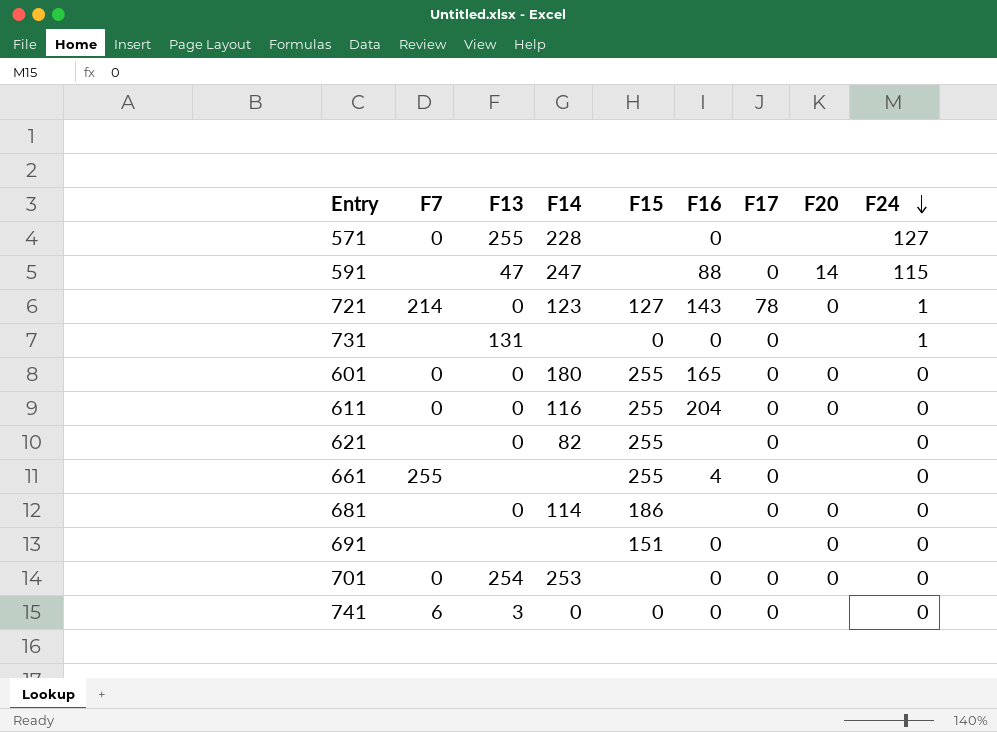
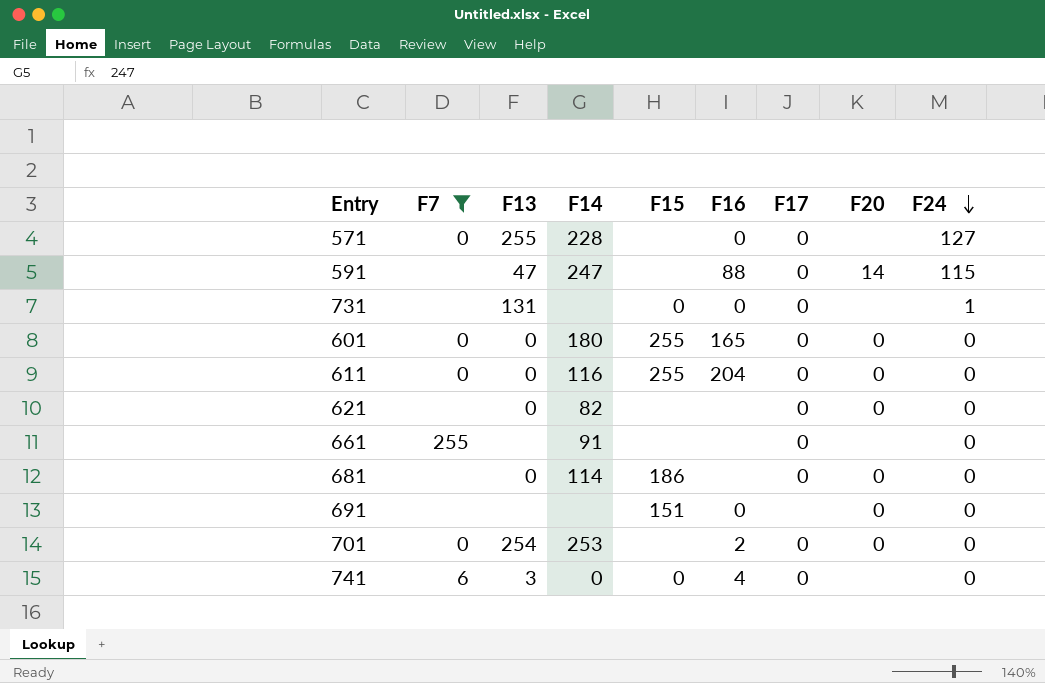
filter: none -> F7 != 214
571 | F17: none -> 0
621 | F15: 255 -> none
621 | F20: none -> 0
661 | F14: none -> 91
661 | F15: 255 -> none
661 | F16: 4 -> none
701 | F16: 0 -> 2
741 | F16: 0 -> 4

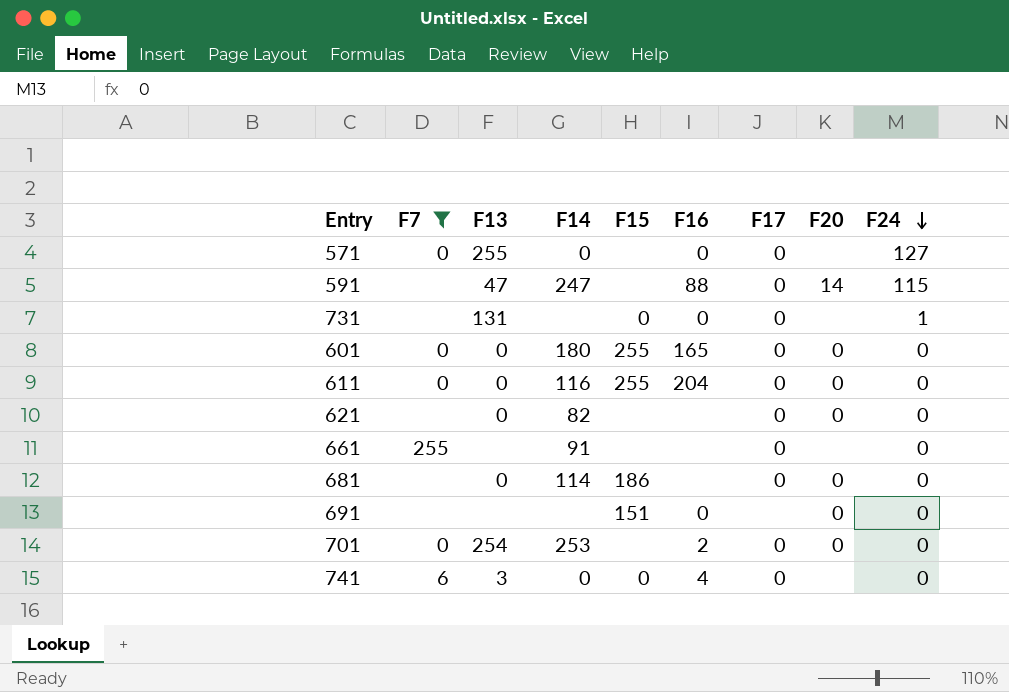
571 | F14: 228 -> 0

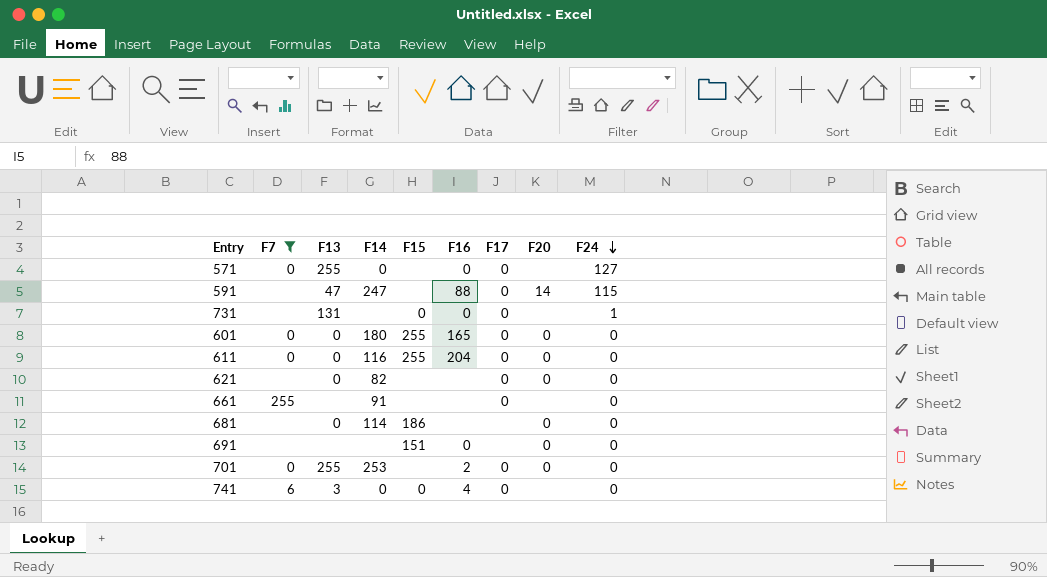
681 | F17: 0 -> none
701 | F13: 254 -> 255

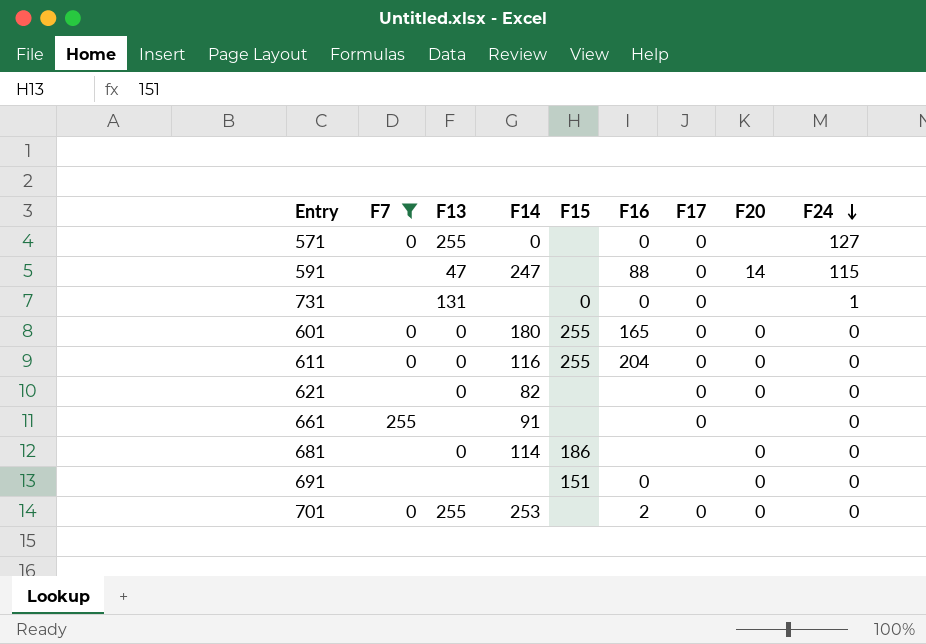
row 741: 6 | 3 | 0 | 0 | 4 | 0 | none | 0 -> none

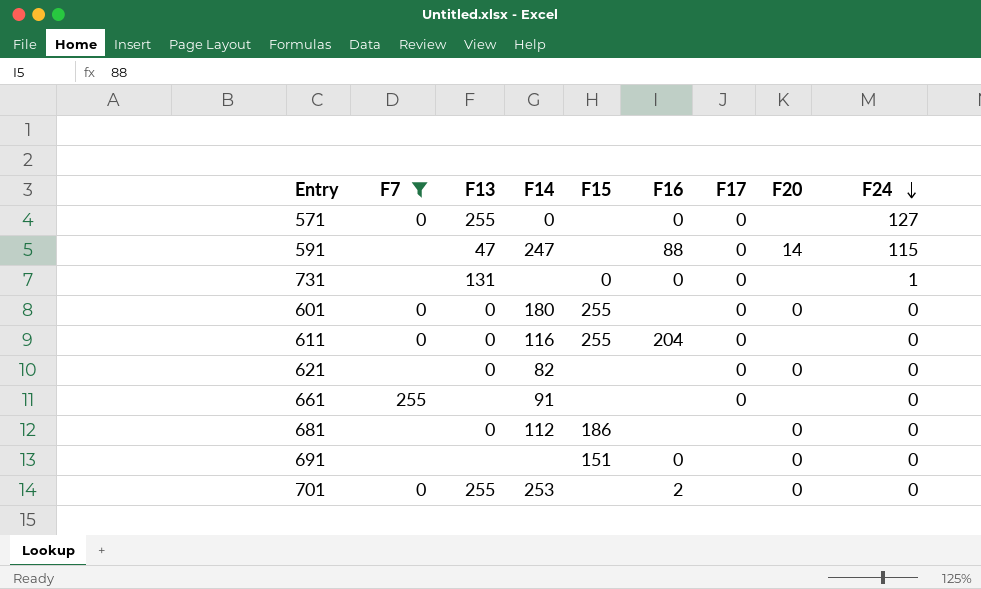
601 | F16: 165 -> none
611 | F20: 0 -> none
681 | F14: 114 -> 112
701 | F17: 0 -> none

